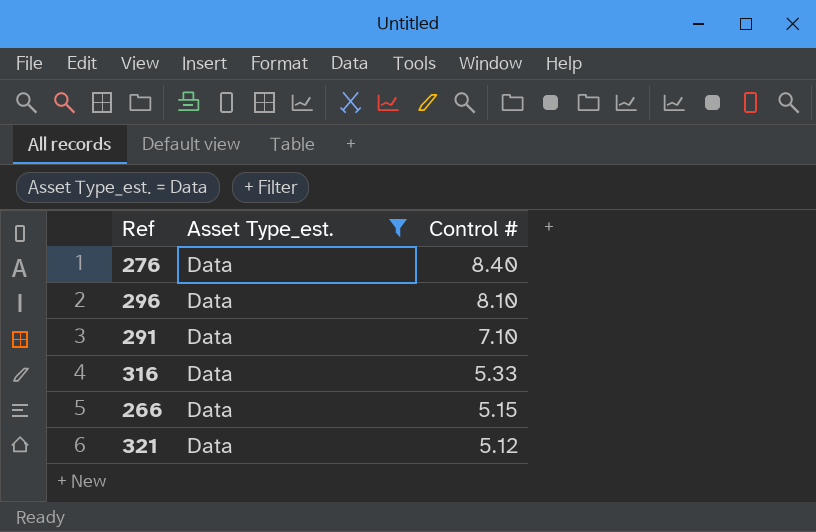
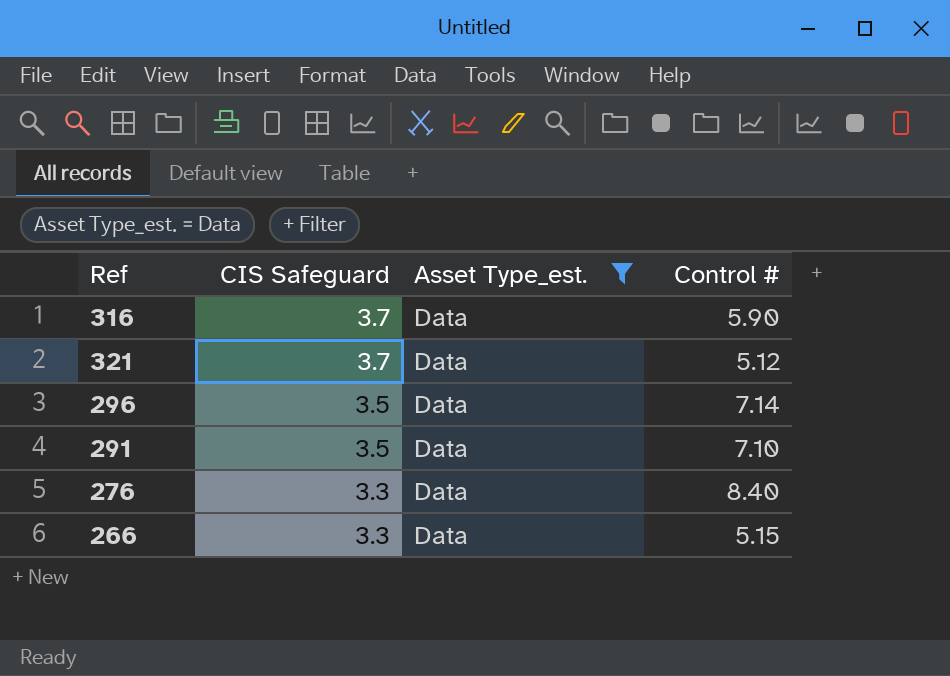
row order: Control # descending -> CIS Safeguard descending
column CIS Safeguard | position: none -> 2
316 | Control #: 5.33 -> 5.90
296 | Control #: 8.10 -> 7.14

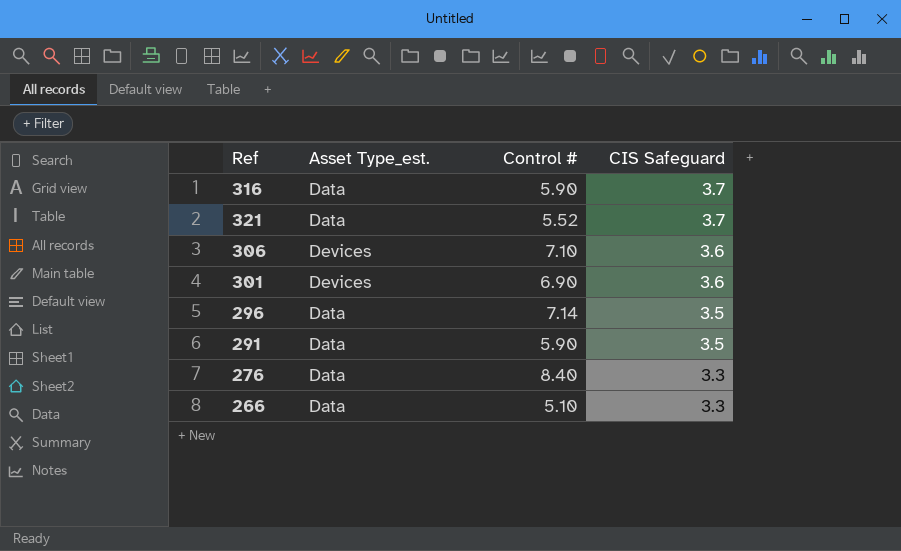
filter: Asset Type_est. = Data -> none
column CIS Safeguard | position: 2 -> 4
321 | Control #: 5.12 -> 5.52
291 | Control #: 7.10 -> 5.90
266 | Control #: 5.15 -> 5.10

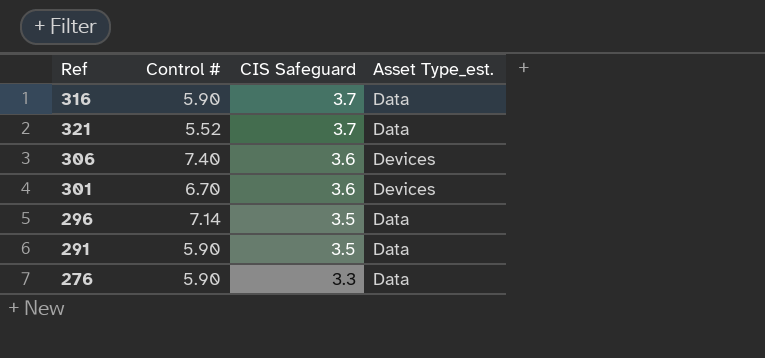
column Asset Type_est. | position: 2 -> 4
row 266: Data | 5.10 | 3.3 -> none
306 | Control #: 7.10 -> 7.40
301 | Control #: 6.90 -> 6.70
276 | Control #: 8.40 -> 5.90

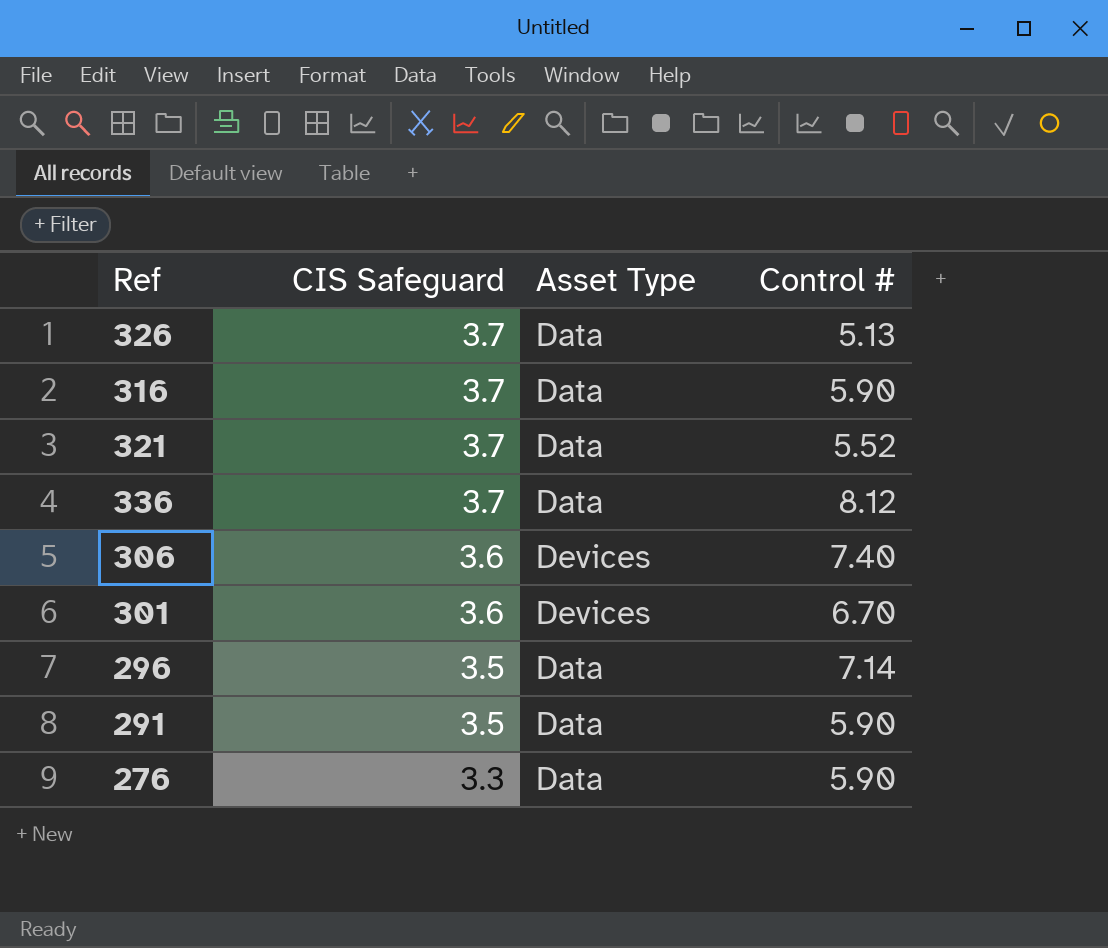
column name: Asset Type_est. -> Asset Type
column Control # | position: 2 -> 4
row 326: none -> 3.7 | Data | 5.13
row 336: none -> 3.7 | Data | 8.12

